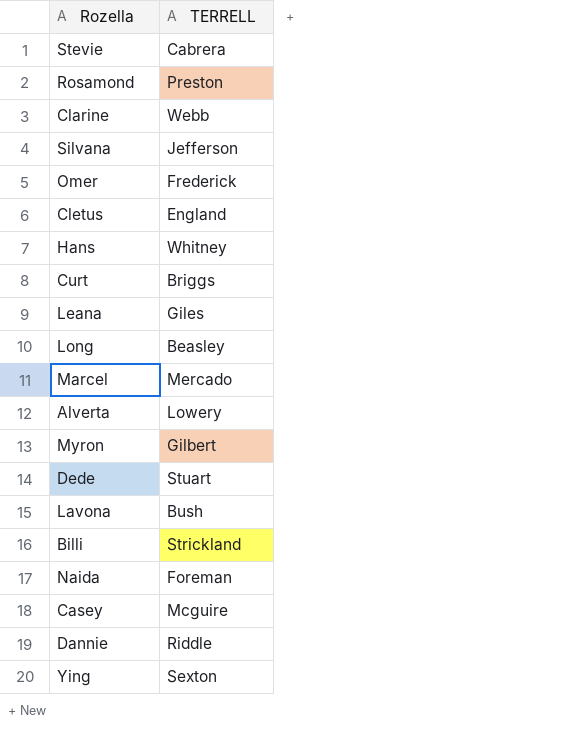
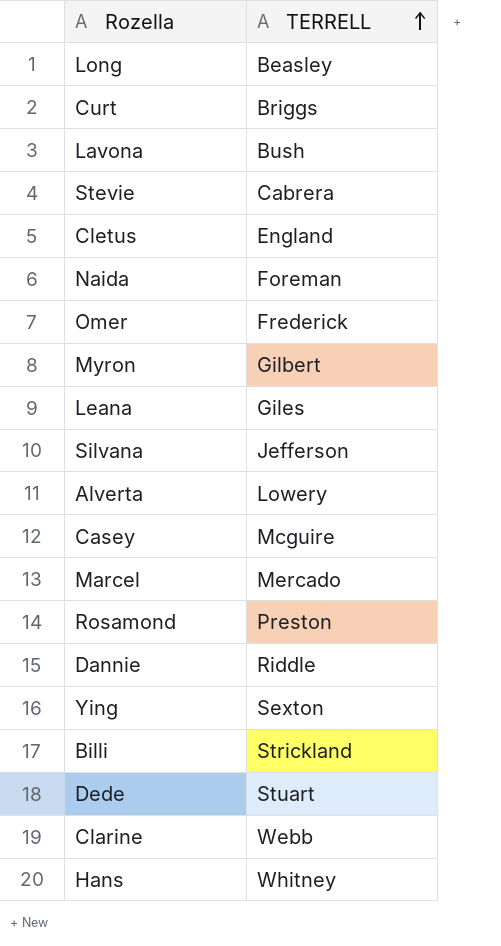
row order: none -> TERRELL ascending

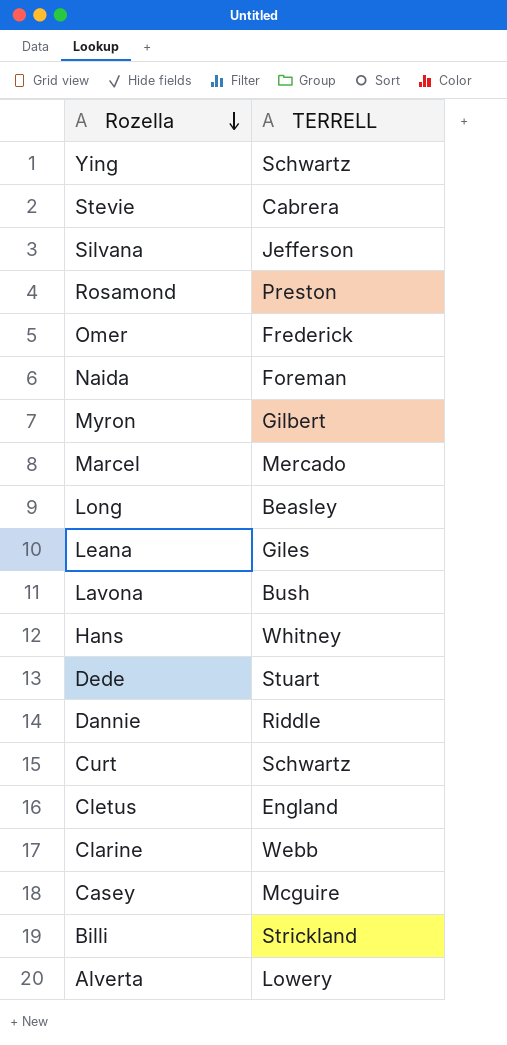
row order: TERRELL ascending -> Rozella descending
Ying | TERRELL: Sexton -> Schwartz
Curt | TERRELL: Briggs -> Schwartz

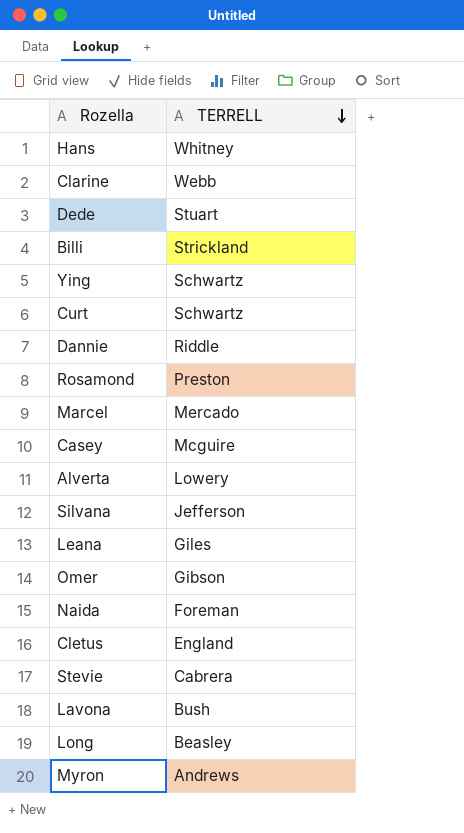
row order: Rozella descending -> TERRELL descending
Omer | TERRELL: Frederick -> Gibson
Myron | TERRELL: Gilbert -> Andrews

